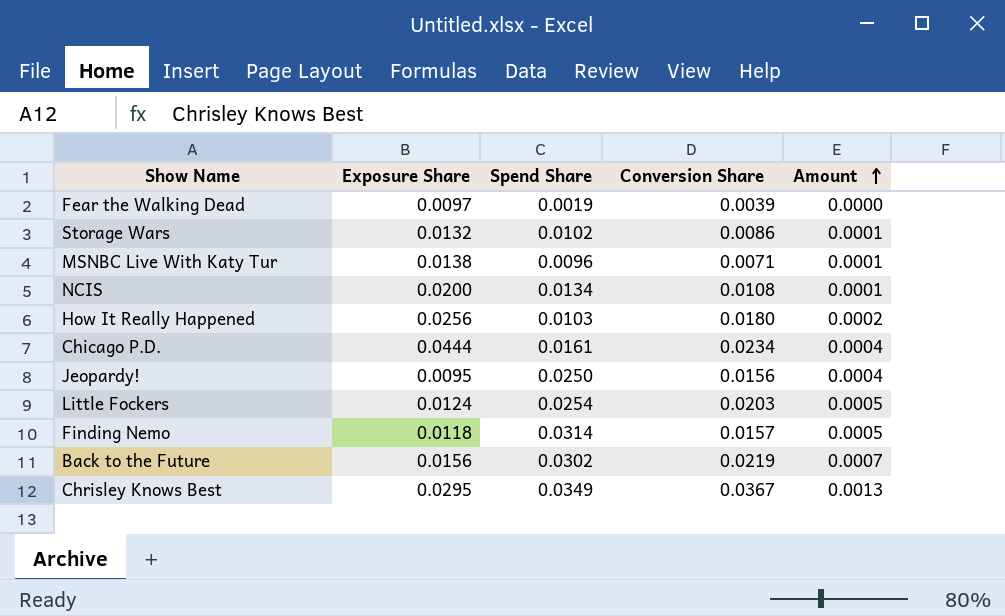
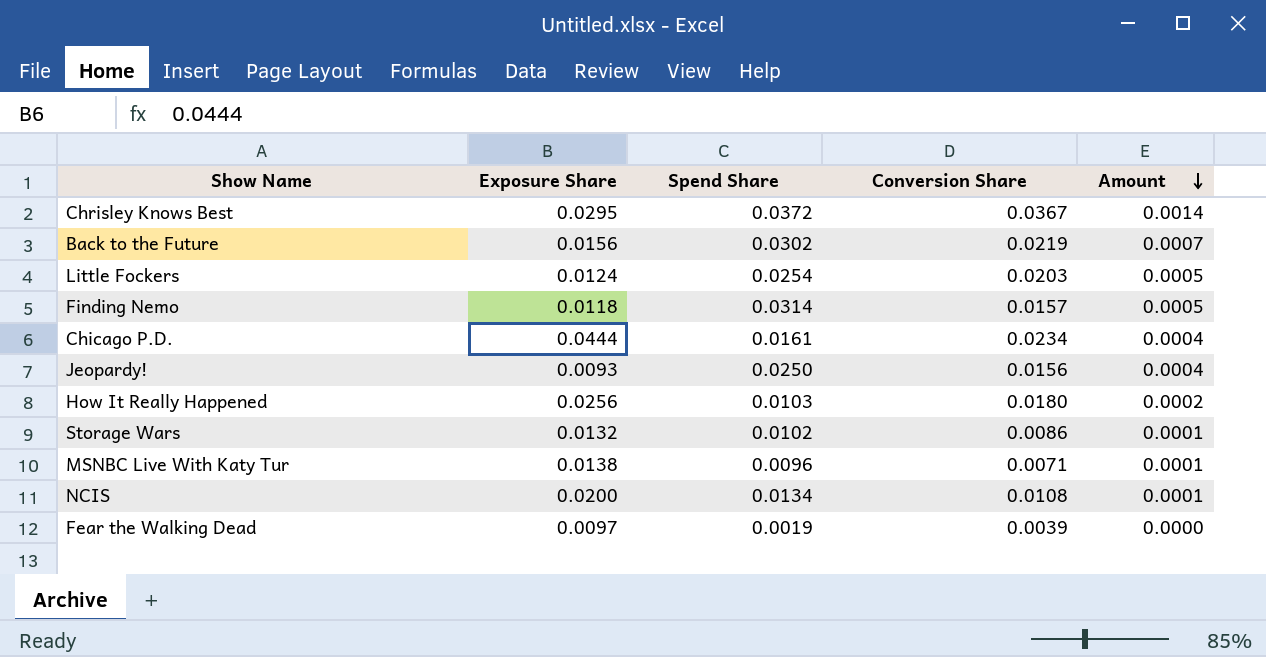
row order: Amount ascending -> Amount descending
Chrisley Knows Best | Spend Share: 0.0349 -> 0.0372
Chrisley Knows Best | Amount: 0.0013 -> 0.0014
Jeopardy! | Exposure Share: 0.0095 -> 0.0093

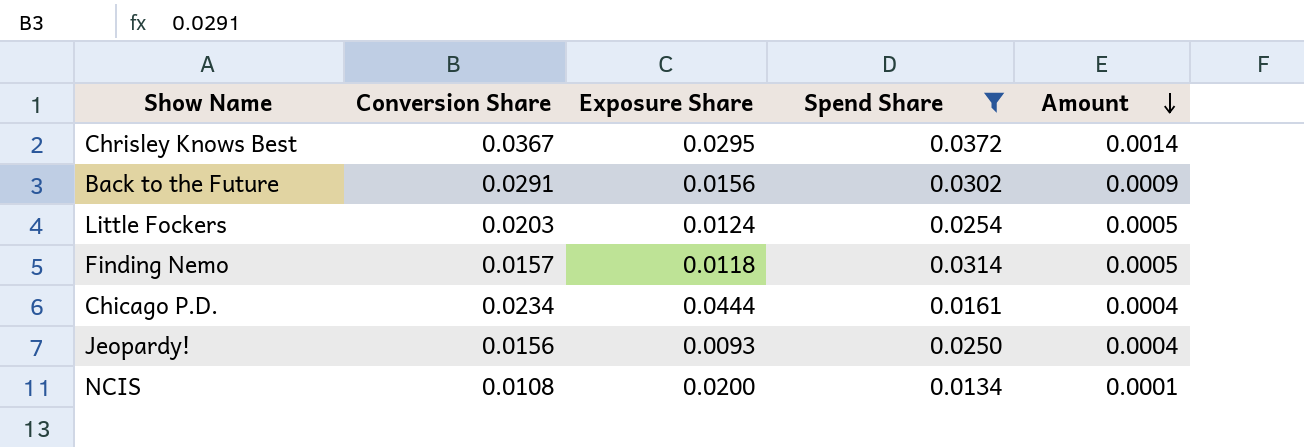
filter: none -> Spend Share >= 0.0134
column Conversion Share | position: 4 -> 2
Back to the Future | Conversion Share: 0.0219 -> 0.0291
Back to the Future | Amount: 0.0007 -> 0.0009

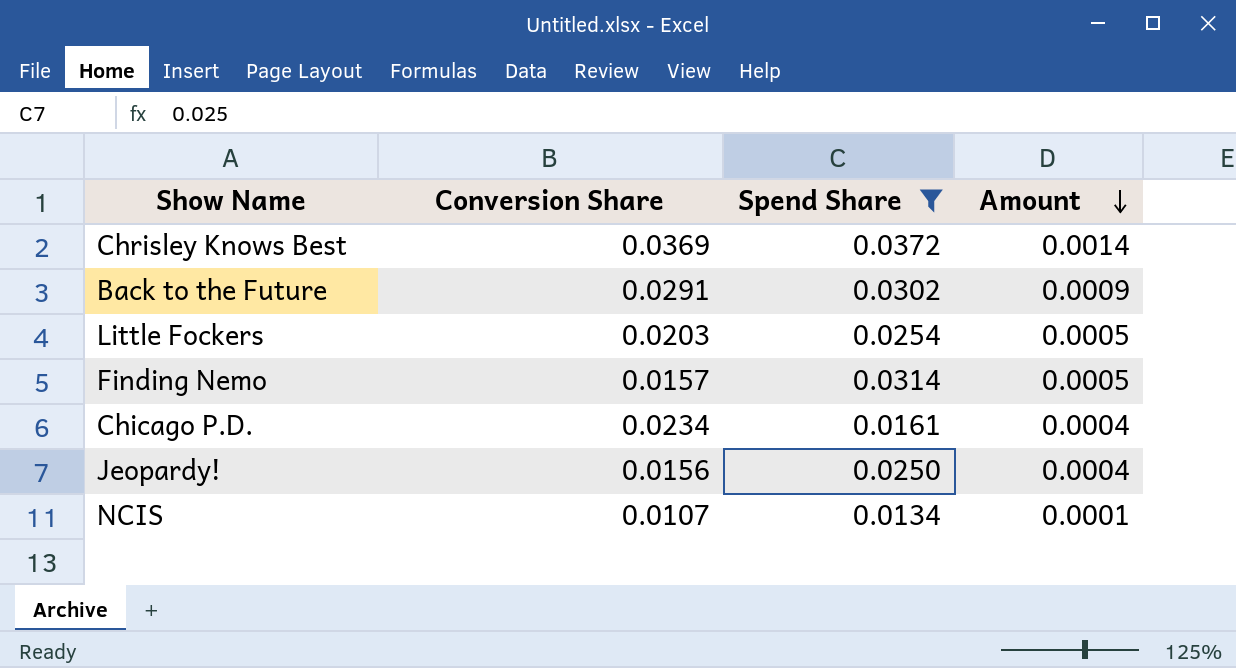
column Exposure Share | position: 3 -> none
Chrisley Knows Best | Conversion Share: 0.0367 -> 0.0369
NCIS | Conversion Share: 0.0108 -> 0.0107

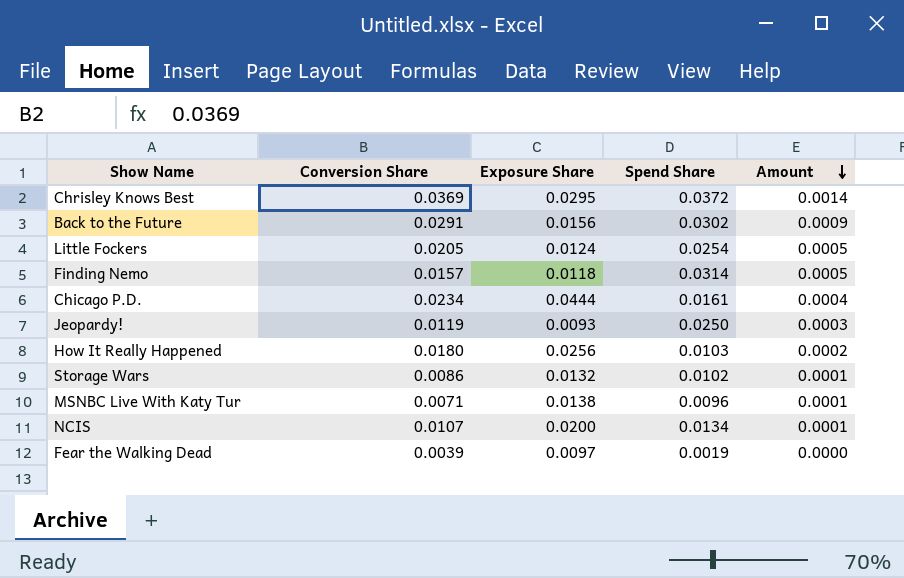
filter: Spend Share >= 0.0134 -> none
column Exposure Share | position: none -> 3
Little Fockers | Conversion Share: 0.0203 -> 0.0205
Jeopardy! | Conversion Share: 0.0156 -> 0.0119
Jeopardy! | Amount: 0.0004 -> 0.0003

